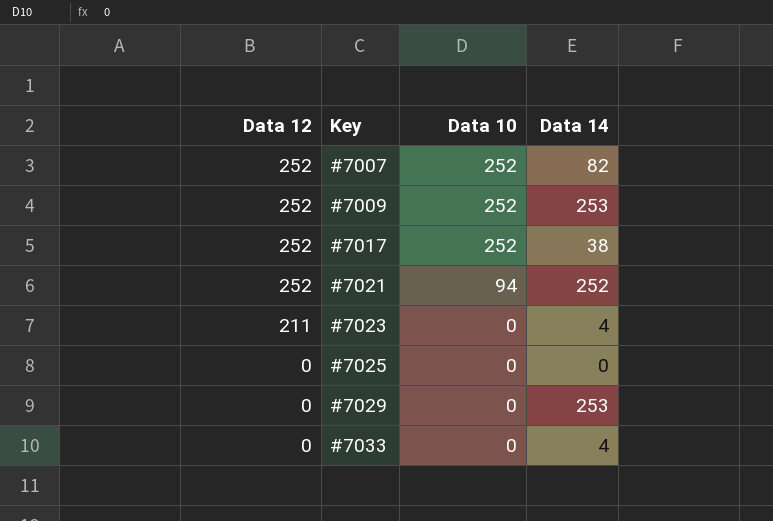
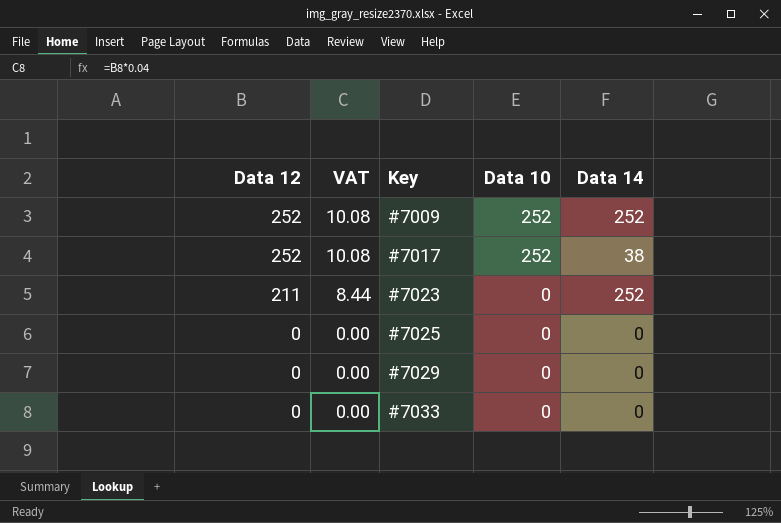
column VAT | formula: none -> [Data 12] * 0.04
row #7007: 252 | 252 | 82 -> none
row #7021: 252 | 94 | 252 -> none
#7009 | Data 14: 253 -> 252
#7023 | Data 14: 4 -> 252
#7029 | Data 14: 253 -> 0
#7033 | Data 14: 4 -> 0

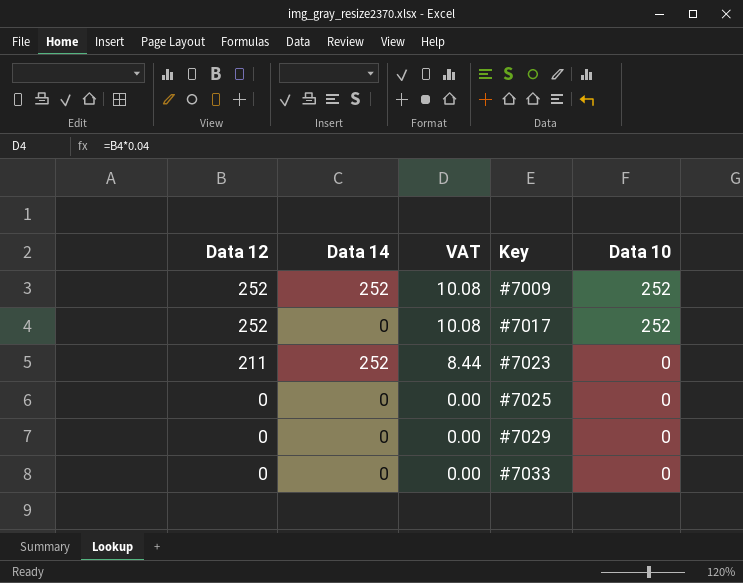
column Data 14 | position: 5 -> 2
#7017 | Data 14: 38 -> 0

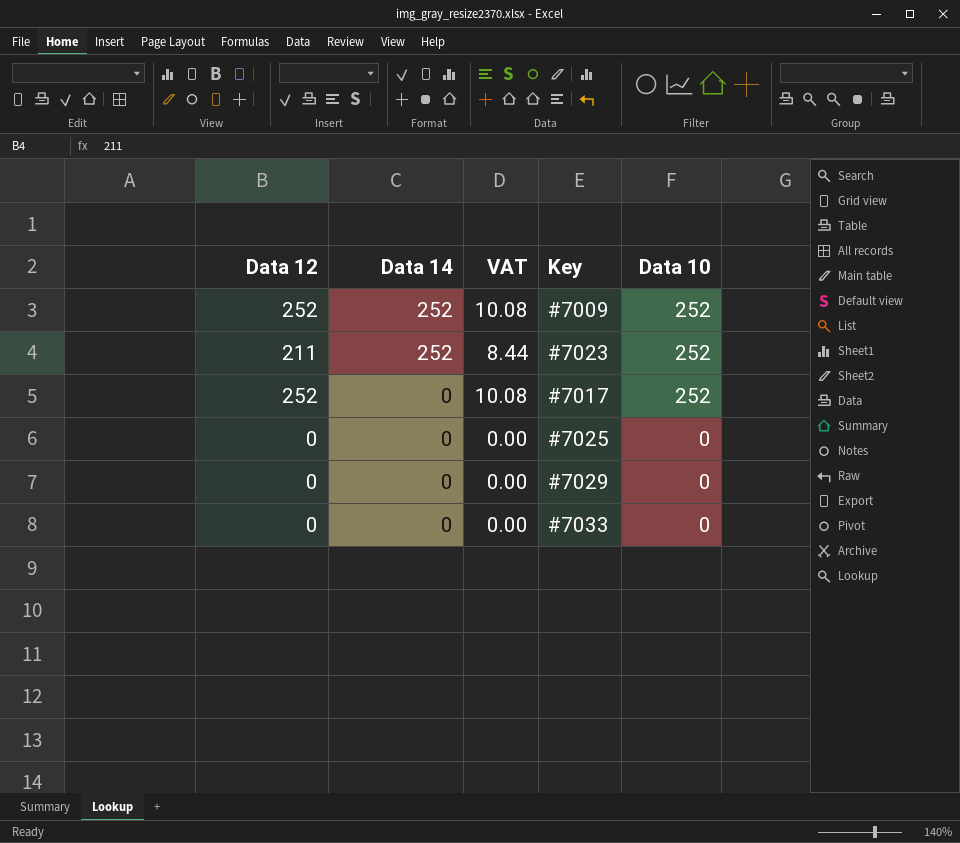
row order: Data 12 descending -> Data 14 descending
#7023 | Data 10: 0 -> 252

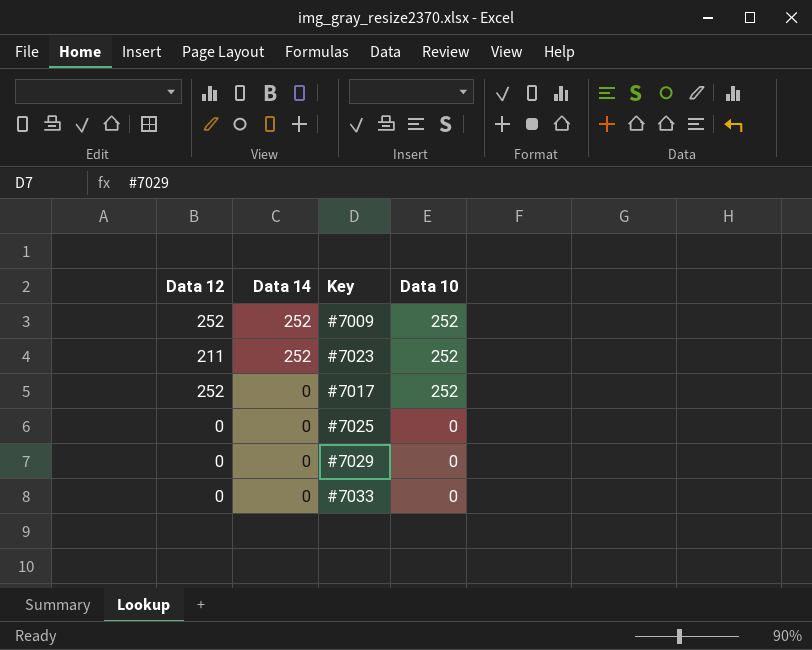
column VAT | formula: [Data 12] * 0.04 -> none

